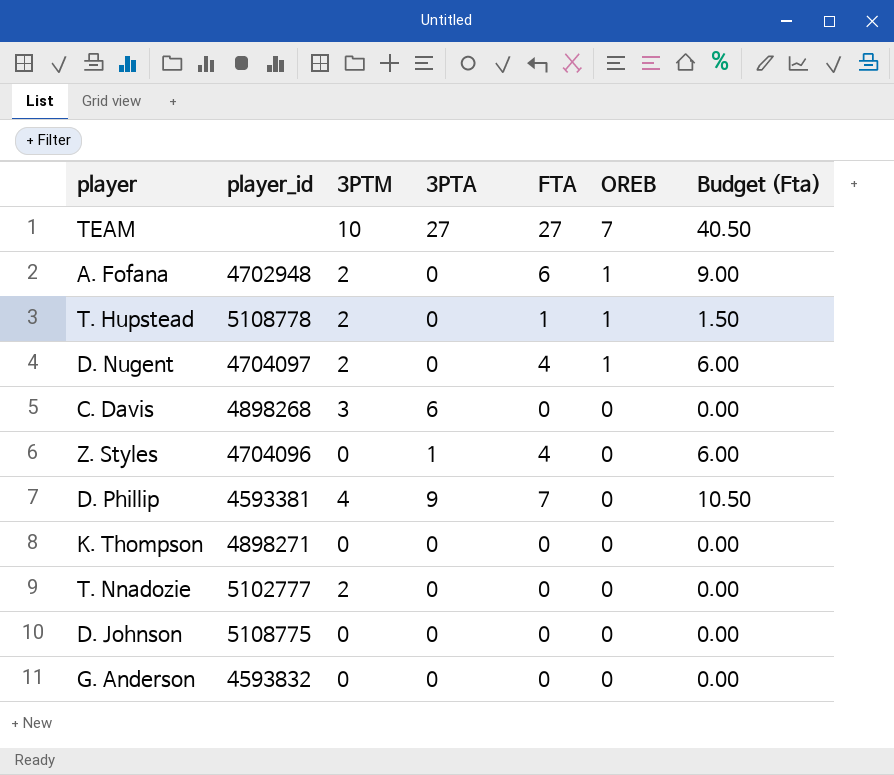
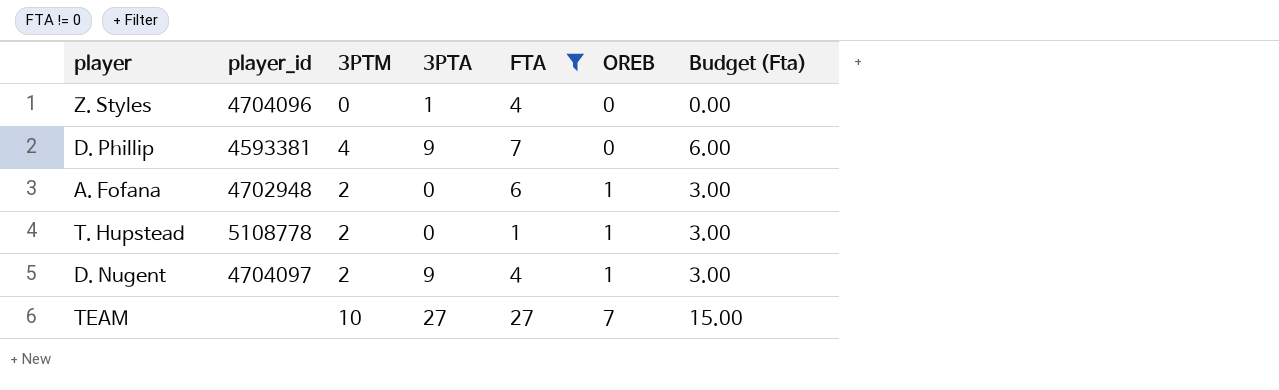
filter: none -> FTA != 0
row order: OREB descending -> OREB ascending
column Budget (Fta) | formula: [FTA] * 1.5 -> [3PTM] * 1.5
D. Nugent | 3PTA: 0 -> 9

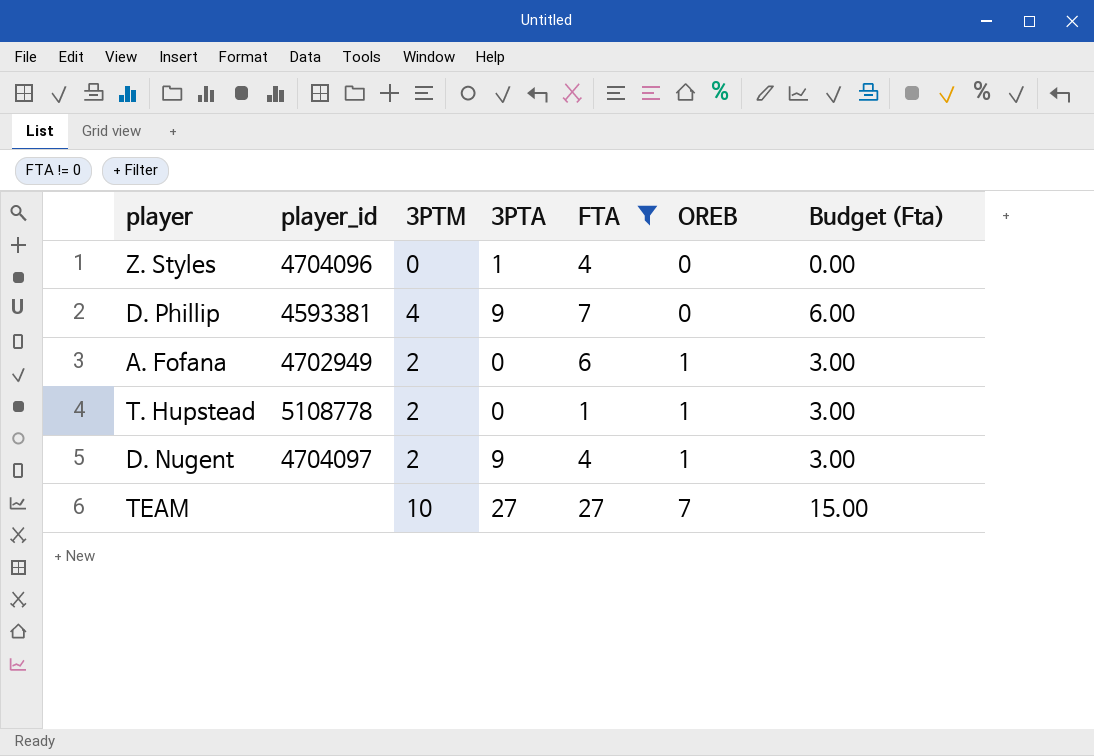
A. Fofana | player_id: 4702948 -> 4702949

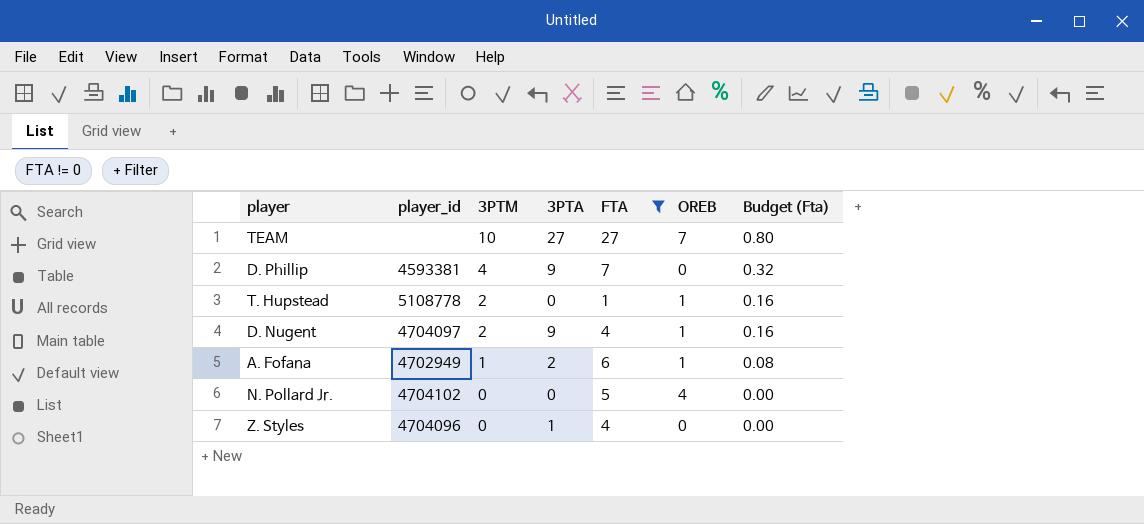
row order: OREB ascending -> 3PTM descending
column Budget (Fta) | formula: [3PTM] * 1.5 -> [3PTM] * 0.08
A. Fofana | 3PTM: 2 -> 1
A. Fofana | 3PTA: 0 -> 2
row N. Pollard Jr.: none -> 4704102 | 0 | 0 | 5 | 4 | 0.00

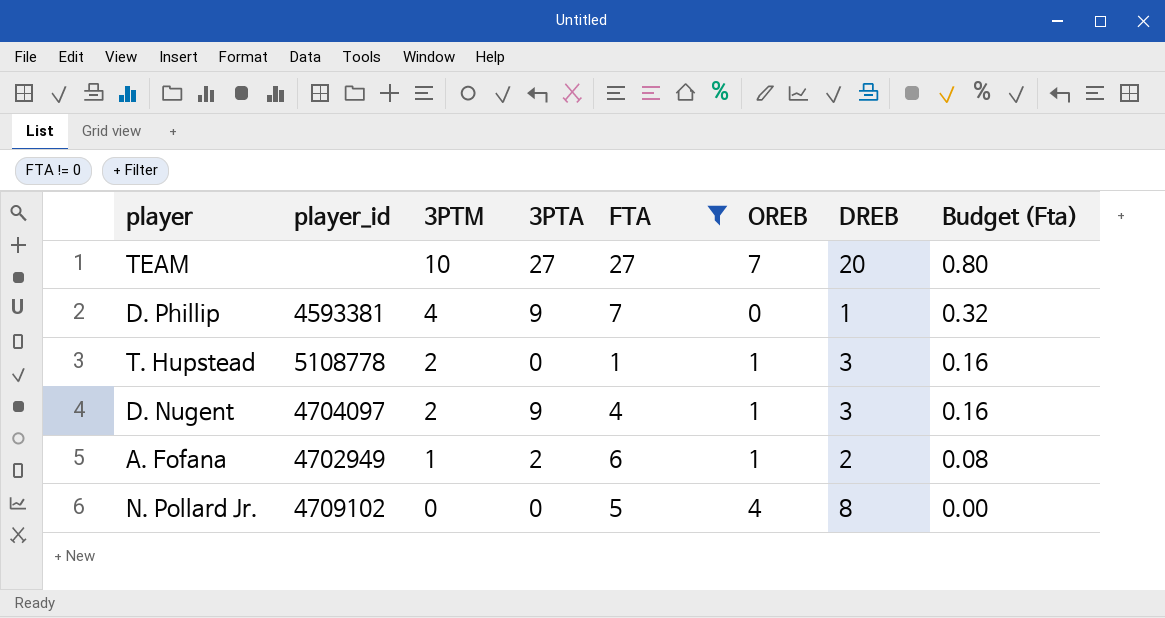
column DREB | position: none -> 7
row Z. Styles: 4704096 | 0 | 1 | 4 | 0 | 0.00 -> none
N. Pollard Jr. | player_id: 4704102 -> 4709102

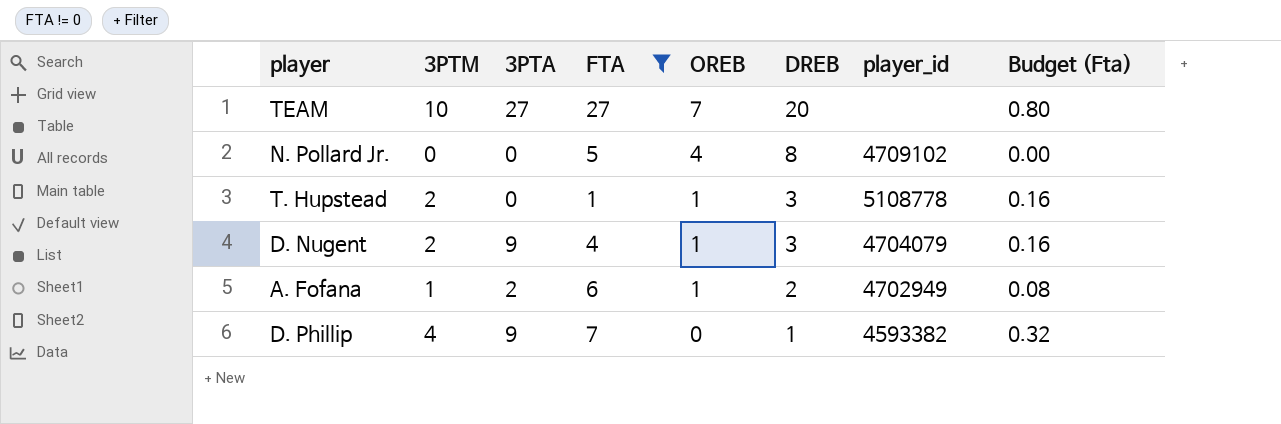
row order: 3PTM descending -> OREB descending
column player_id | position: 2 -> 7
D. Nugent | player_id: 4704097 -> 4704079
D. Phillip | player_id: 4593381 -> 4593382

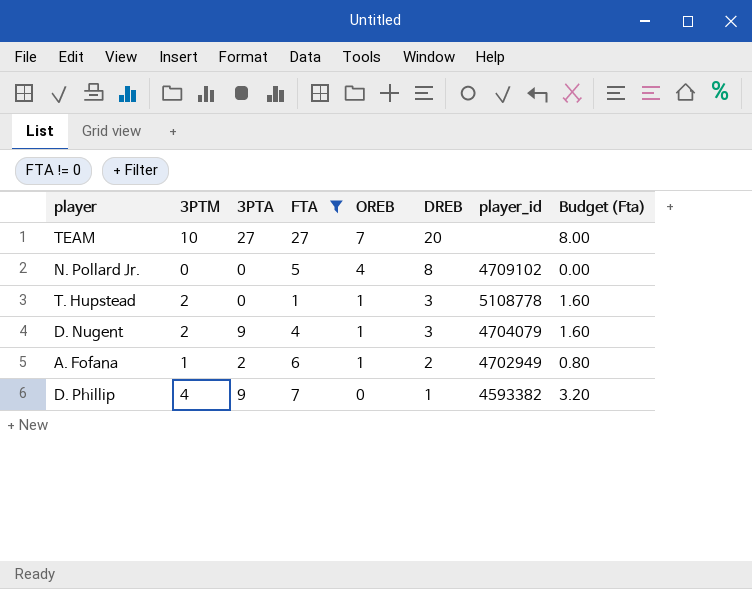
column Budget (Fta) | formula: [3PTM] * 0.08 -> [3PTM] * 0.8

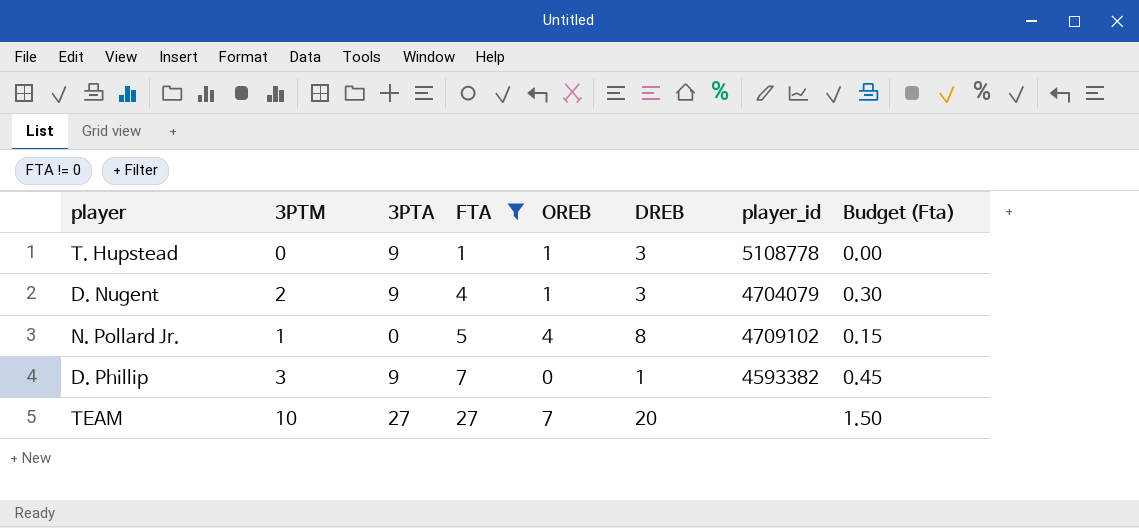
row order: OREB descending -> FTA ascending
column Budget (Fta) | formula: [3PTM] * 0.8 -> [3PTM] * 0.15
row A. Fofana: 1 | 2 | 6 | 1 | 2 | 4702949 | 0.80 -> none
T. Hupstead | 3PTM: 2 -> 0
T. Hupstead | 3PTA: 0 -> 9
N. Pollard Jr. | 3PTM: 0 -> 1
D. Phillip | 3PTM: 4 -> 3

